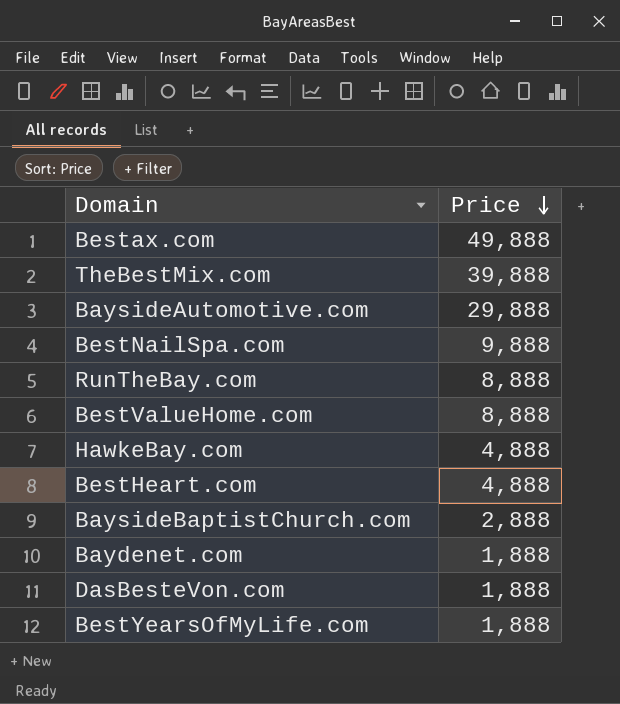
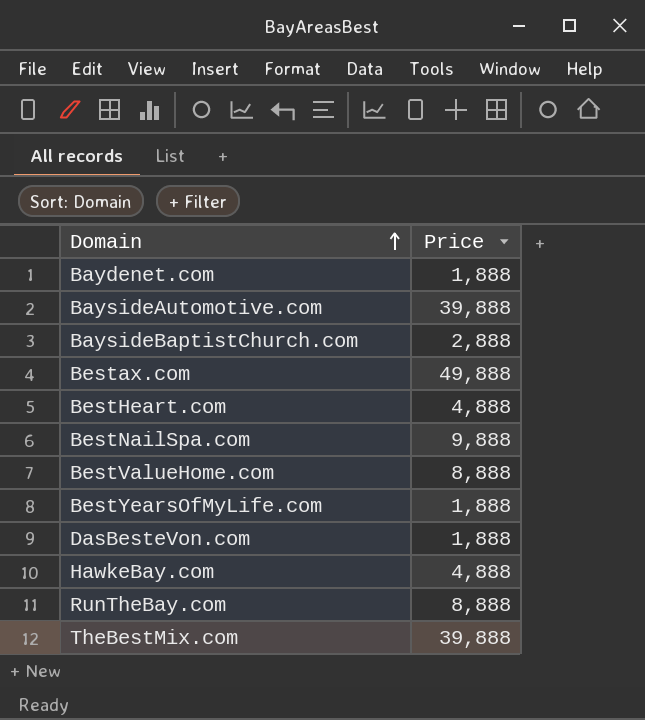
row order: Price descending -> Domain ascending
BaysideAutomotive.com | Price: 29,888 -> 39,888

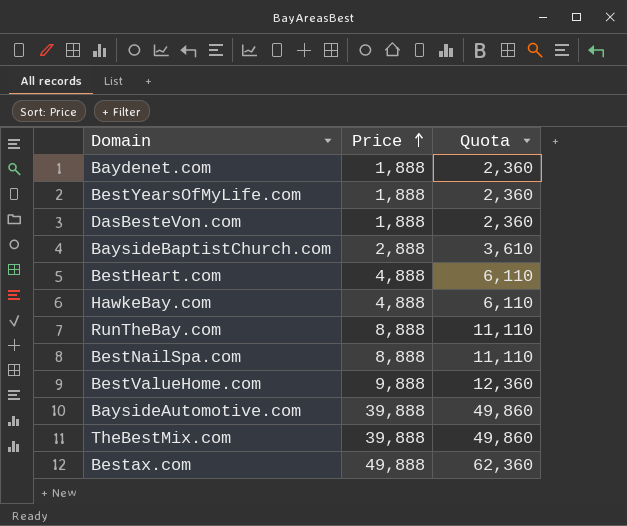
row order: Domain ascending -> Price ascending
column Quota | formula: none -> [Price] * 1.25
BestNailSpa.com | Price: 9,888 -> 8,888
BestValueHome.com | Price: 8,888 -> 9,888

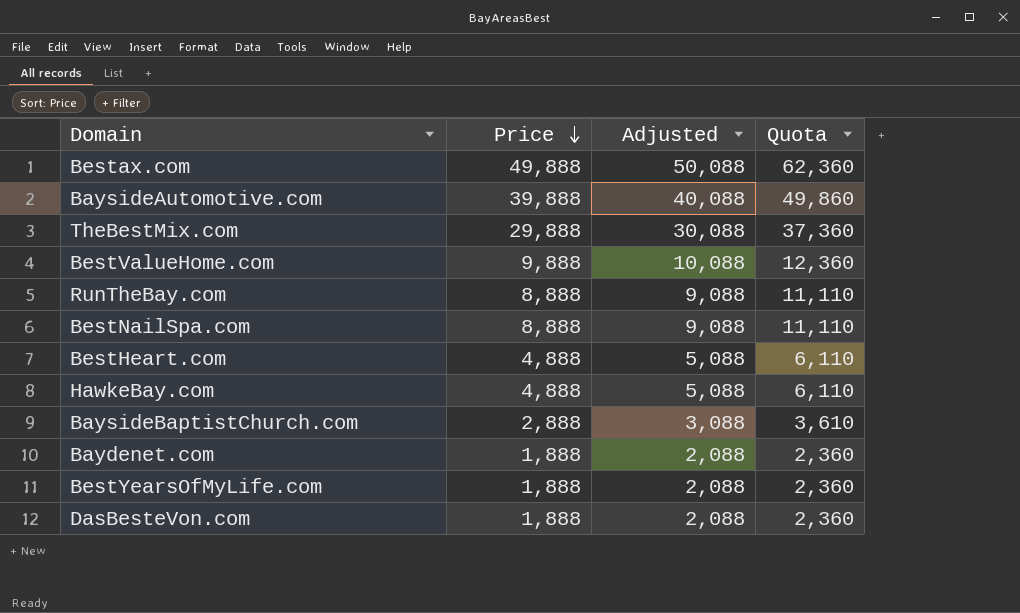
row order: Price ascending -> Price descending
column Adjusted | formula: none -> [Price] + 200
TheBestMix.com | Price: 39,888 -> 29,888
TheBestMix.com | Quota: 49,860 -> 37,360

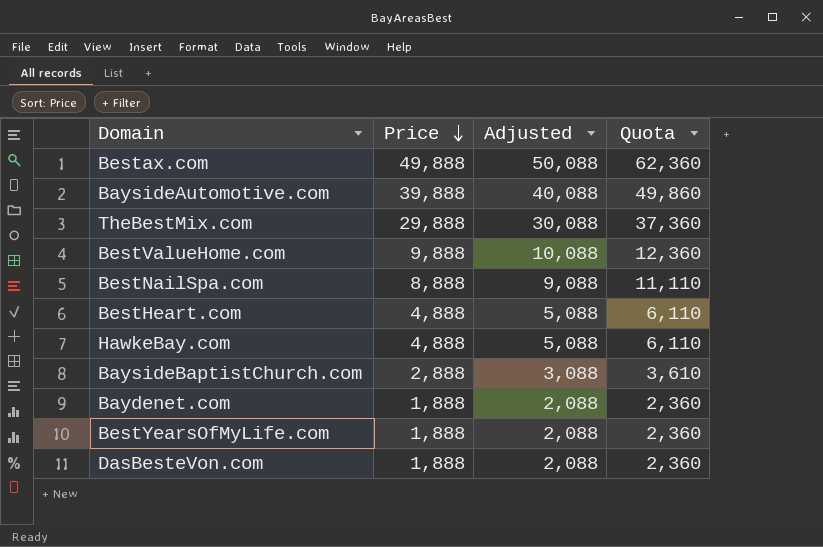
row RunTheBay.com: 8,888 | 9,088 | 11,110 -> none

